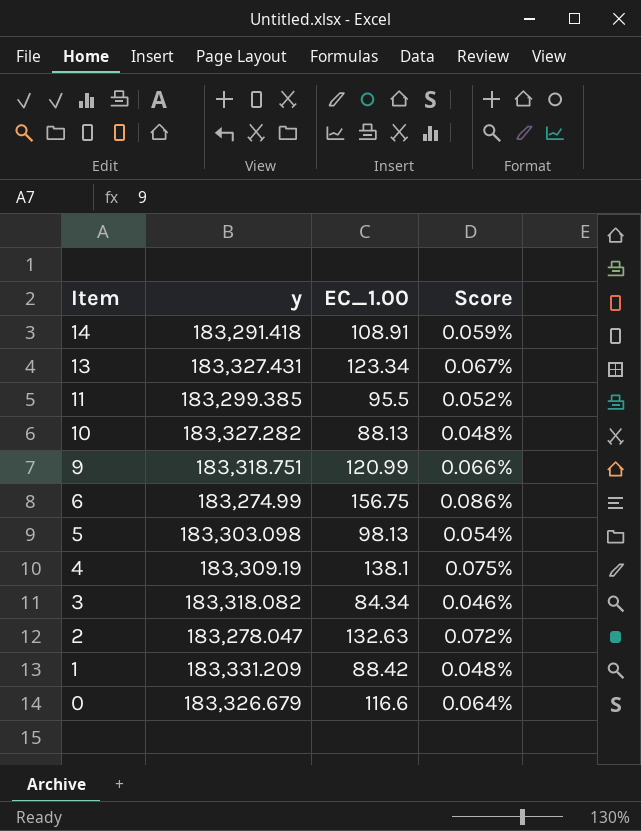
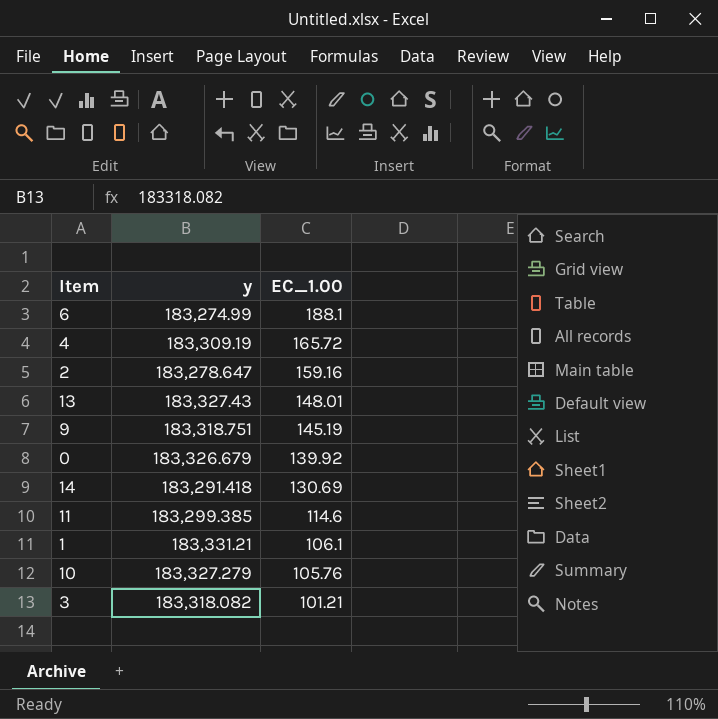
row order: Item descending -> EC_1.00 descending
column Score | formula: [EC_1.00] / [y] -> none
row 5: 183,303.098 | 98.13 | 0.054% -> none
6 | EC_1.00: 156.75 -> 188.1
4 | EC_1.00: 138.1 -> 165.72
2 | y: 183,278.047 -> 183,278.647
2 | EC_1.00: 132.63 -> 159.16
13 | y: 183,327.431 -> 183,327.43
13 | EC_1.00: 123.34 -> 148.01
9 | EC_1.00: 120.99 -> 145.19
0 | EC_1.00: 116.6 -> 139.92
14 | EC_1.00: 108.91 -> 130.69
11 | EC_1.00: 95.5 -> 114.6
1 | y: 183,331.209 -> 183,331.21
1 | EC_1.00: 88.42 -> 106.1
10 | y: 183,327.282 -> 183,327.279
10 | EC_1.00: 88.13 -> 105.76
3 | EC_1.00: 84.34 -> 101.21

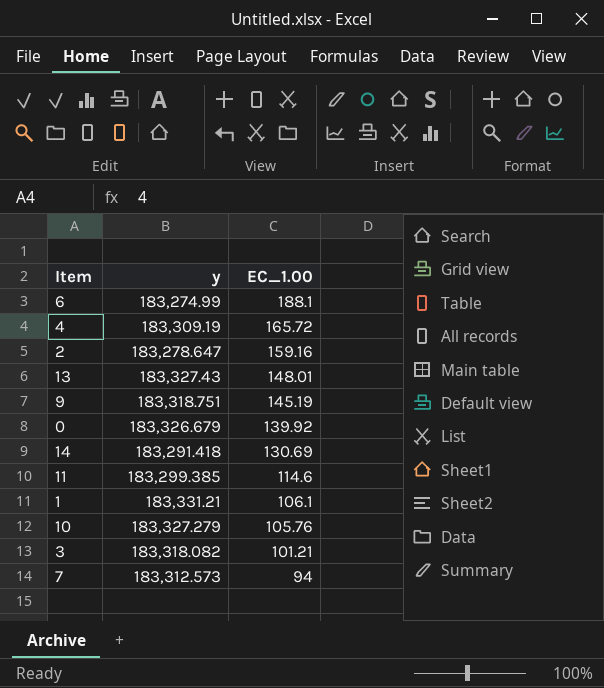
row 7: none -> 183,312.573 | 94

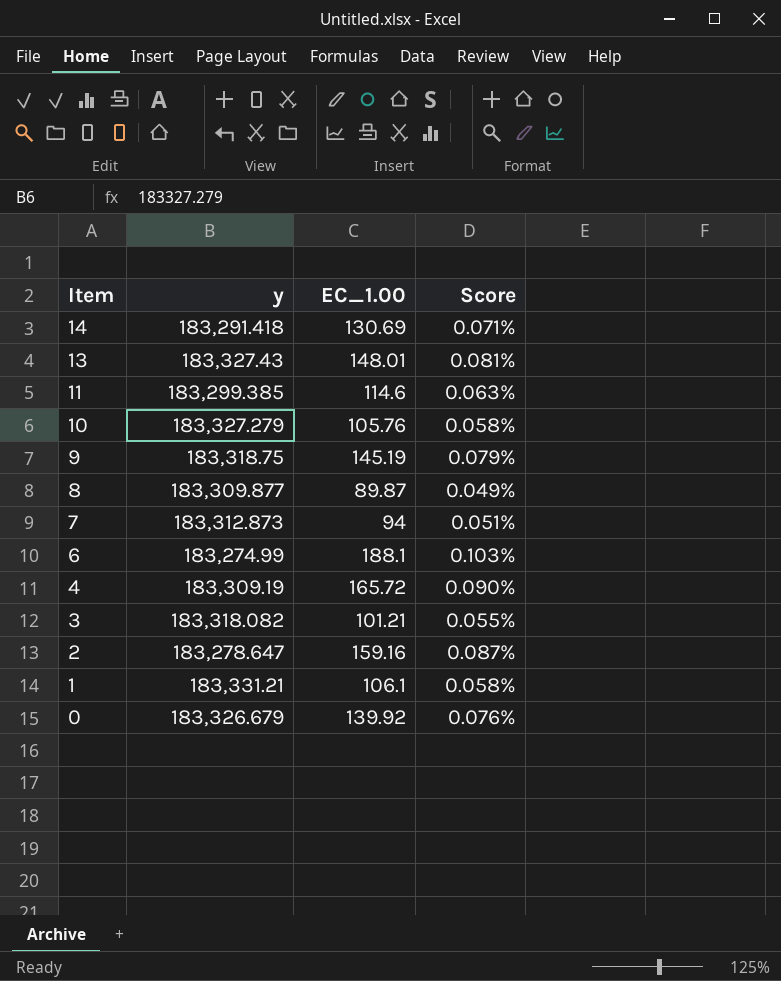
row order: EC_1.00 descending -> Item descending
column Score | formula: none -> [EC_1.00] / [y]
9 | y: 183,318.751 -> 183,318.75
row 8: none -> 183,309.877 | 89.87 | 0.049%
7 | y: 183,312.573 -> 183,312.873

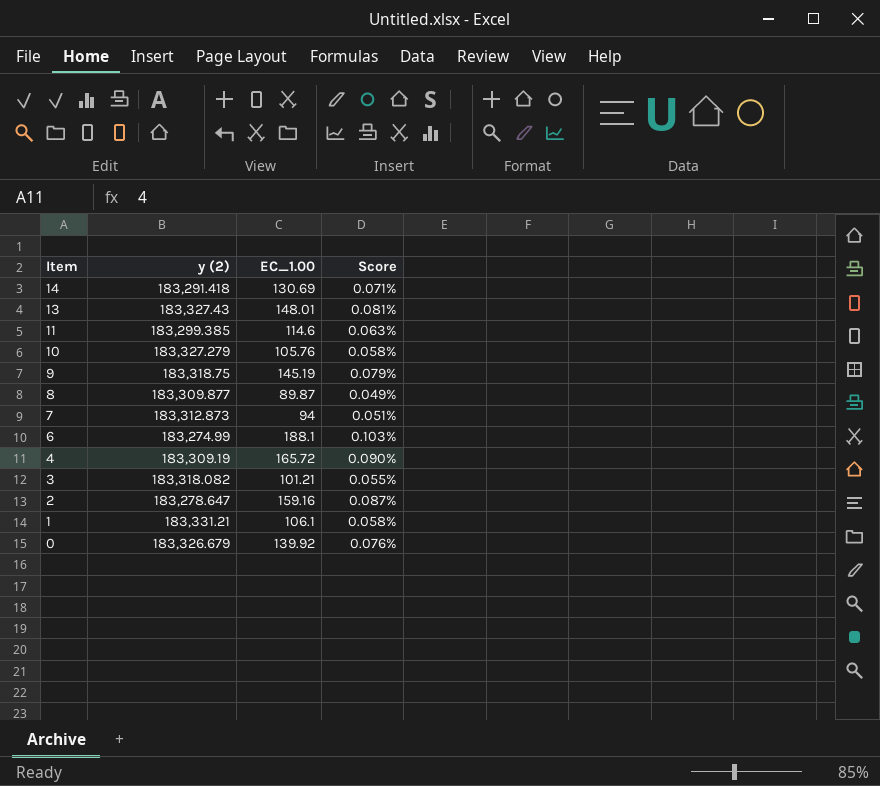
column name: y -> y (2)

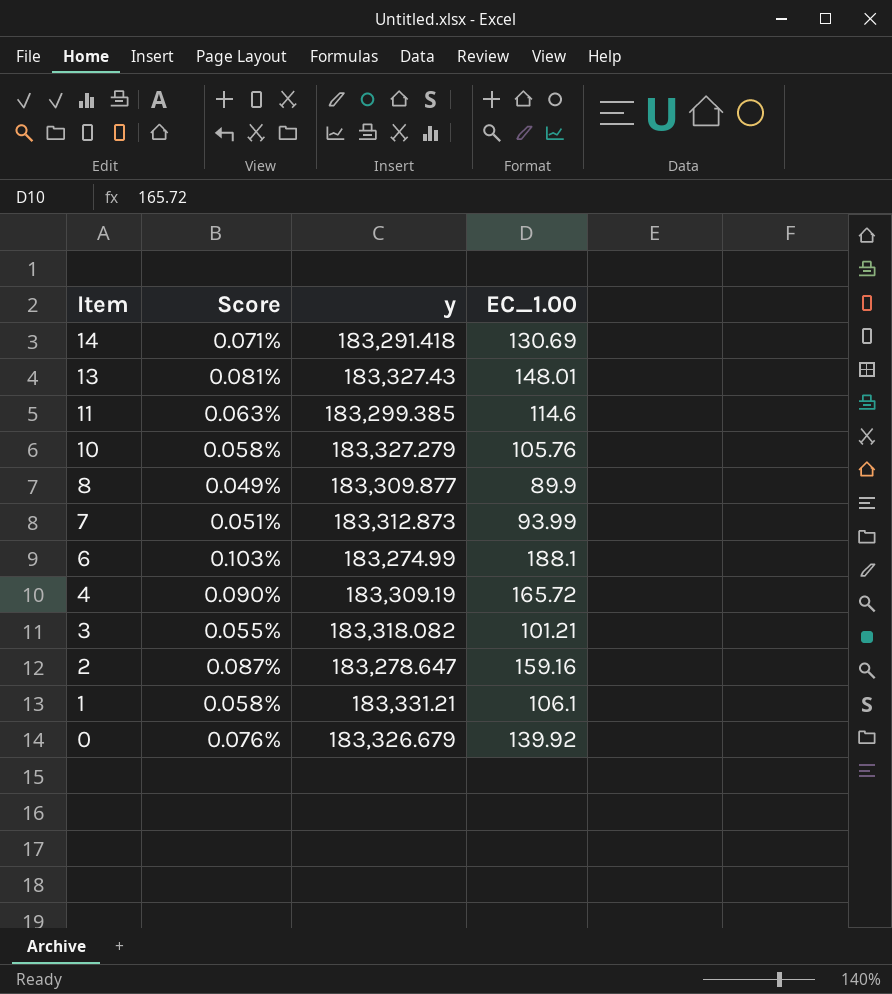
column Score | position: 4 -> 2
column name: y (2) -> y
row 9: 183,318.75 | 145.19 | 0.079% -> none
8 | EC_1.00: 89.87 -> 89.9
7 | EC_1.00: 94 -> 93.99

